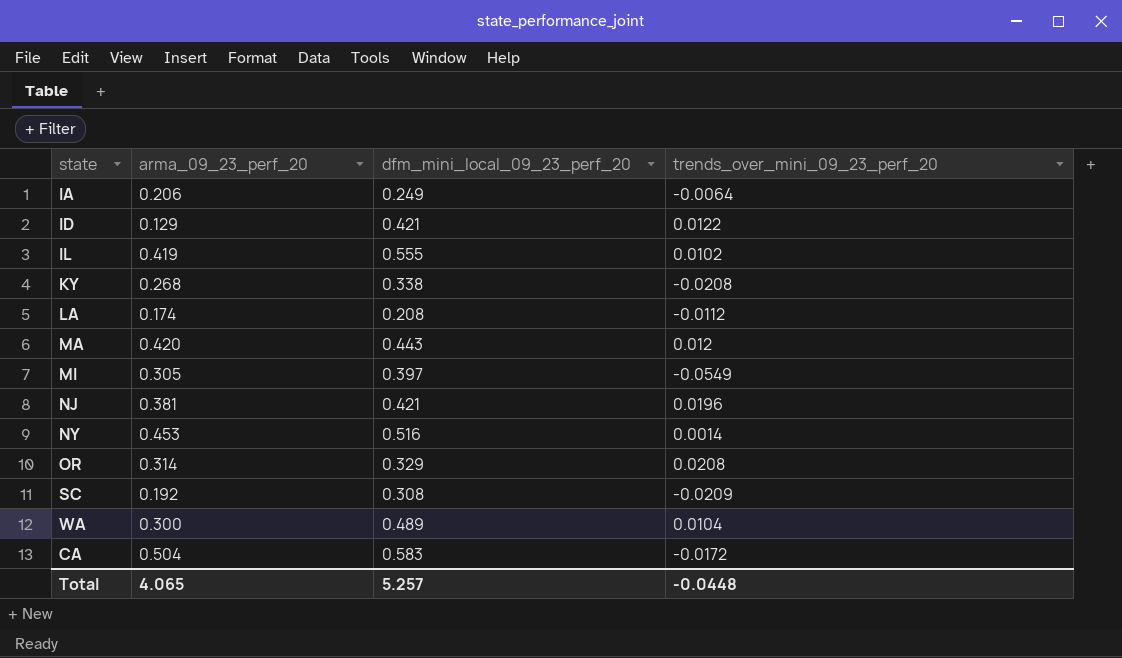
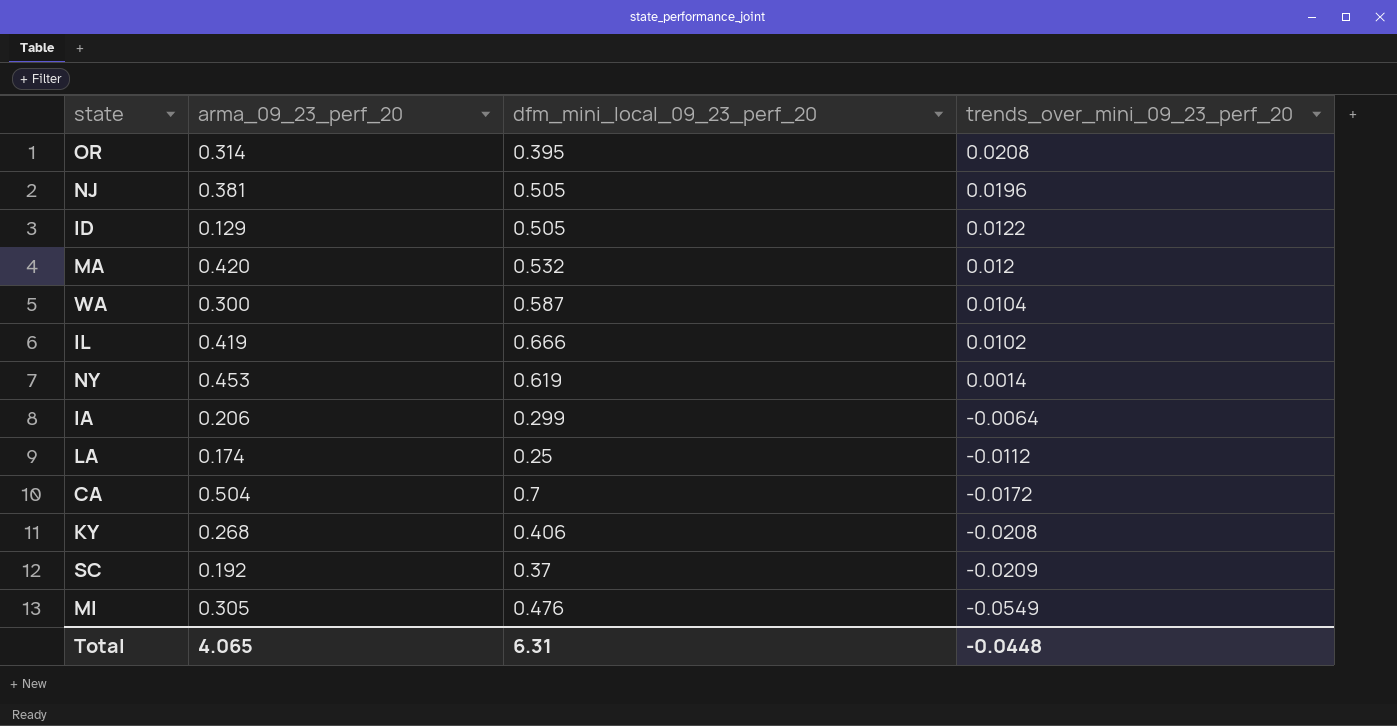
row order: none -> trends_over_mini_09_23_perf_20 descending
OR | dfm_mini_local_09_23_perf_20: 0.329 -> 0.395
NJ | dfm_mini_local_09_23_perf_20: 0.421 -> 0.505
ID | dfm_mini_local_09_23_perf_20: 0.421 -> 0.505
MA | dfm_mini_local_09_23_perf_20: 0.443 -> 0.532
WA | dfm_mini_local_09_23_perf_20: 0.489 -> 0.587
IL | dfm_mini_local_09_23_perf_20: 0.555 -> 0.666
NY | dfm_mini_local_09_23_perf_20: 0.516 -> 0.619
IA | dfm_mini_local_09_23_perf_20: 0.249 -> 0.299
LA | dfm_mini_local_09_23_perf_20: 0.208 -> 0.25
CA | dfm_mini_local_09_23_perf_20: 0.583 -> 0.7
KY | dfm_mini_local_09_23_perf_20: 0.338 -> 0.406
SC | dfm_mini_local_09_23_perf_20: 0.308 -> 0.37
MI | dfm_mini_local_09_23_perf_20: 0.397 -> 0.476
Total | dfm_mini_local_09_23_perf_20: 5.257 -> 6.31

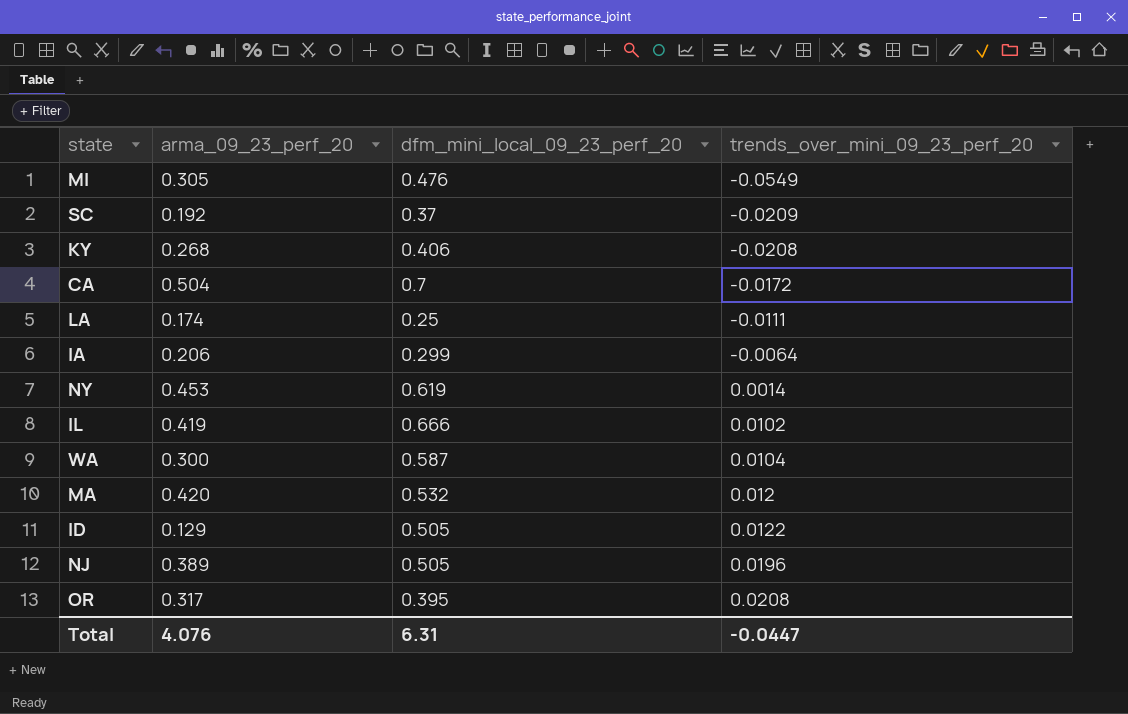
row order: trends_over_mini_09_23_perf_20 descending -> trends_over_mini_09_23_perf_20 ascending
LA | trends_over_mini_09_23_perf_20: -0.0112 -> -0.0111
NJ | arma_09_23_perf_20: 0.381 -> 0.389
OR | arma_09_23_perf_20: 0.314 -> 0.317
Total | arma_09_23_perf_20: 4.065 -> 4.076
Total | trends_over_mini_09_23_perf_20: -0.0448 -> -0.0447

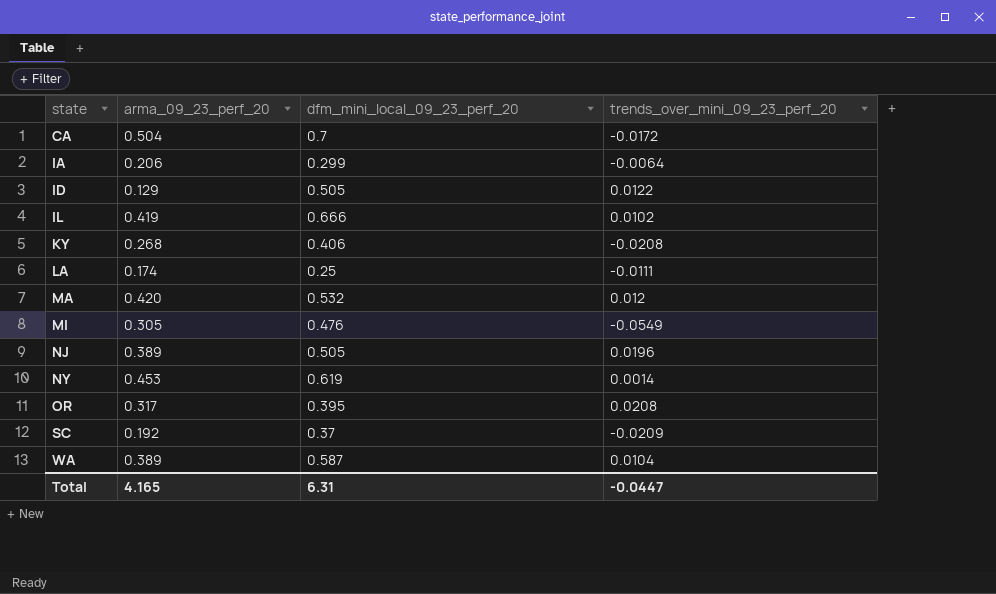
row order: trends_over_mini_09_23_perf_20 ascending -> state ascending
WA | arma_09_23_perf_20: 0.300 -> 0.389
Total | arma_09_23_perf_20: 4.076 -> 4.165

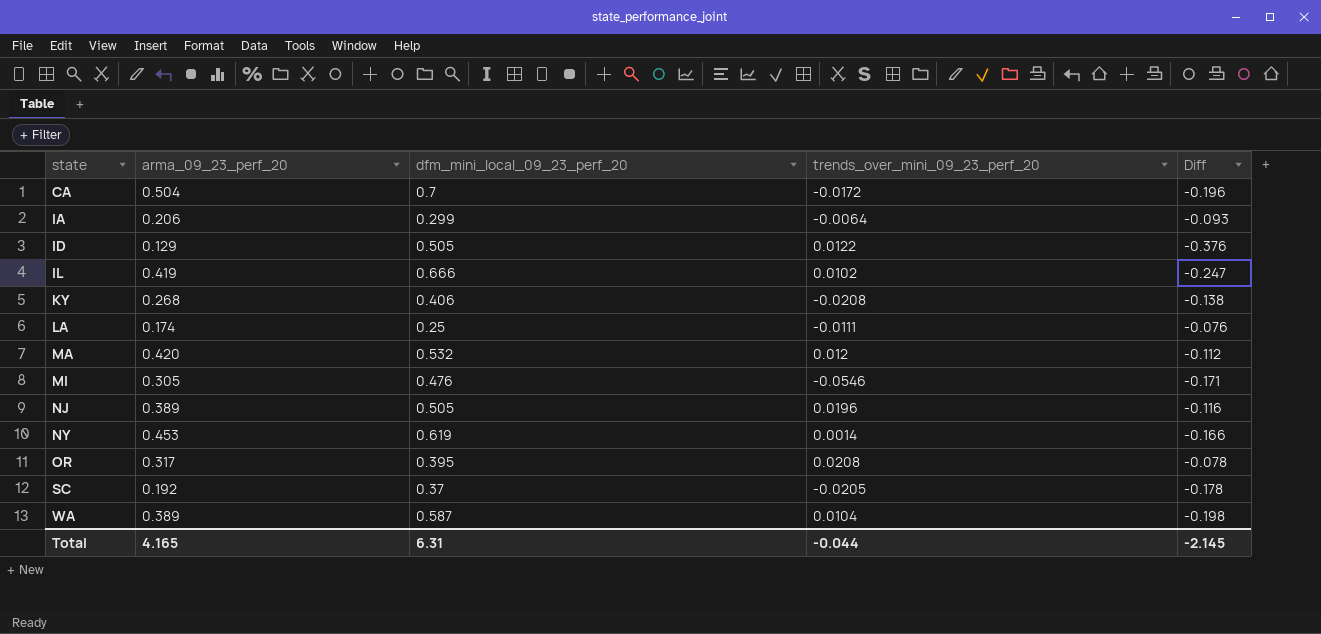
column Diff | formula: none -> [arma_09_23_perf_20] - [dfm_mini_local_09_23_perf_20]
MI | trends_over_mini_09_23_perf_20: -0.0549 -> -0.0546
SC | trends_over_mini_09_23_perf_20: -0.0209 -> -0.0205
Total | trends_over_mini_09_23_perf_20: -0.0447 -> -0.044

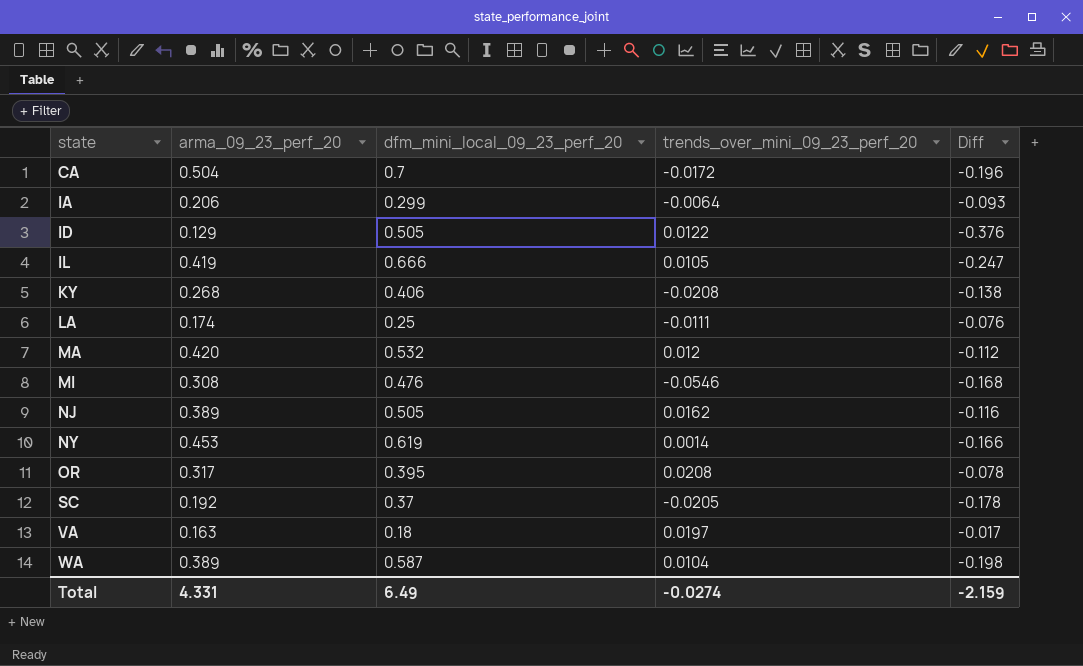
IL | trends_over_mini_09_23_perf_20: 0.0102 -> 0.0105
MI | arma_09_23_perf_20: 0.305 -> 0.308
MI | Diff: -0.171 -> -0.168
NJ | trends_over_mini_09_23_perf_20: 0.0196 -> 0.0162
row VA: none -> 0.163 | 0.18 | 0.0197 | -0.017
Total | arma_09_23_perf_20: 4.165 -> 4.331
Total | dfm_mini_local_09_23_perf_20: 6.31 -> 6.49
Total | trends_over_mini_09_23_perf_20: -0.044 -> -0.0274
Total | Diff: -2.145 -> -2.159

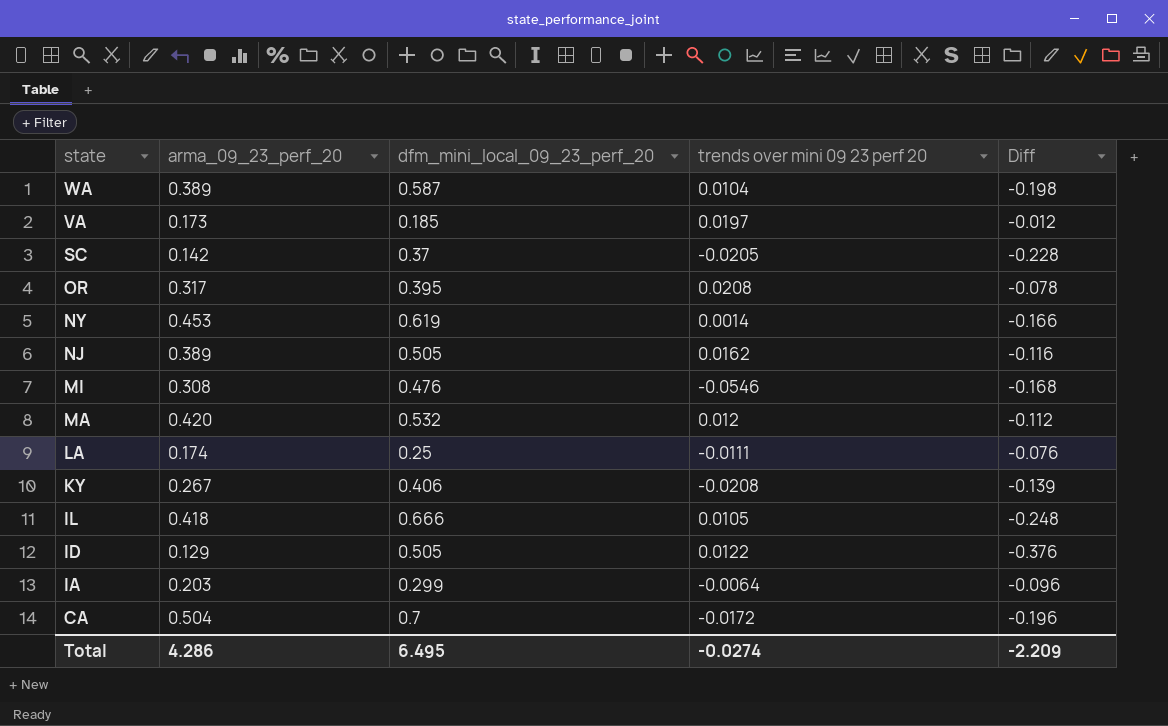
row order: state ascending -> state descending
column name: trends_over_mini_09_23_perf_20 -> trends over mini 09 23 perf 20
VA | arma_09_23_perf_20: 0.163 -> 0.173
VA | dfm_mini_local_09_23_perf_20: 0.18 -> 0.185
VA | Diff: -0.017 -> -0.012
SC | arma_09_23_perf_20: 0.192 -> 0.142
SC | Diff: -0.178 -> -0.228
KY | arma_09_23_perf_20: 0.268 -> 0.267
KY | Diff: -0.138 -> -0.139
IL | arma_09_23_perf_20: 0.419 -> 0.418
IL | Diff: -0.247 -> -0.248
IA | arma_09_23_perf_20: 0.206 -> 0.203
IA | Diff: -0.093 -> -0.096
Total | arma_09_23_perf_20: 4.331 -> 4.286
Total | dfm_mini_local_09_23_perf_20: 6.49 -> 6.495
Total | Diff: -2.159 -> -2.209

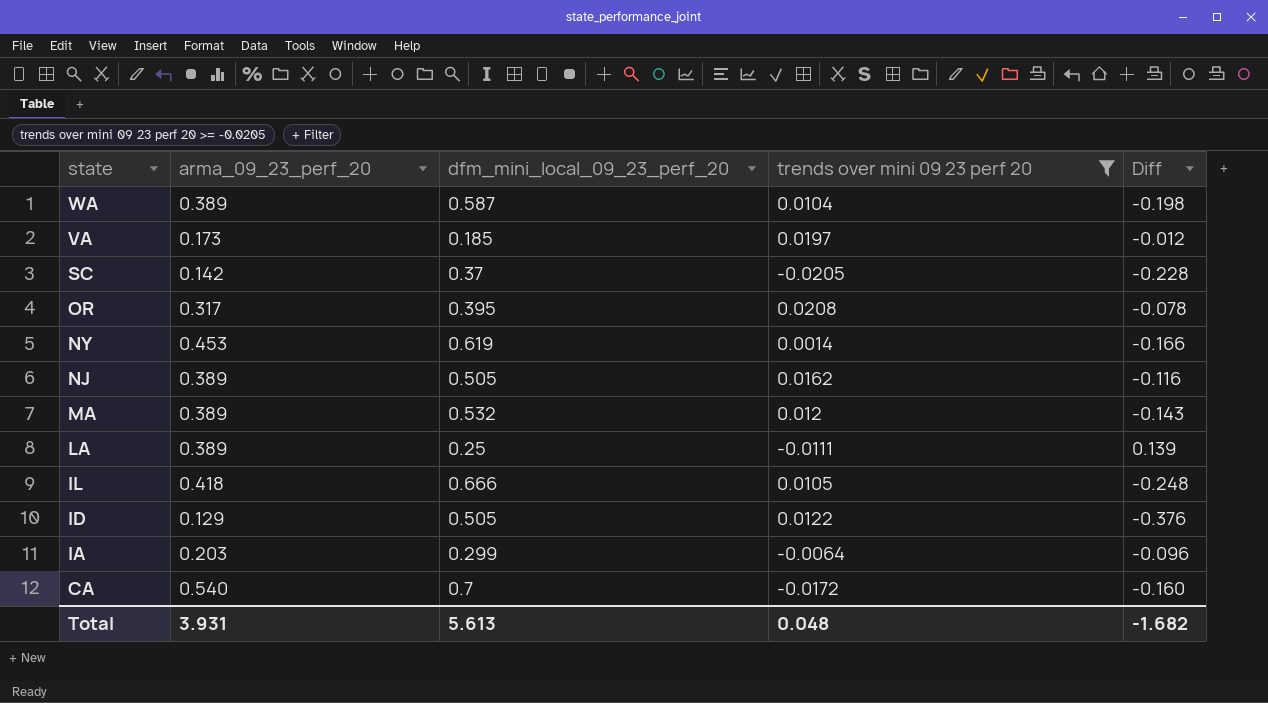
filter: none -> trends over mini 09 23 perf 20 >= -0.0205
MA | arma_09_23_perf_20: 0.420 -> 0.389
MA | Diff: -0.112 -> -0.143
LA | arma_09_23_perf_20: 0.174 -> 0.389
LA | Diff: -0.076 -> 0.139
CA | arma_09_23_perf_20: 0.504 -> 0.540
CA | Diff: -0.196 -> -0.160
Total | arma_09_23_perf_20: 4.286 -> 3.931
Total | dfm_mini_local_09_23_perf_20: 6.495 -> 5.613
Total | trends over mini 09 23 perf 20: -0.0274 -> 0.048
Total | Diff: -2.209 -> -1.682

